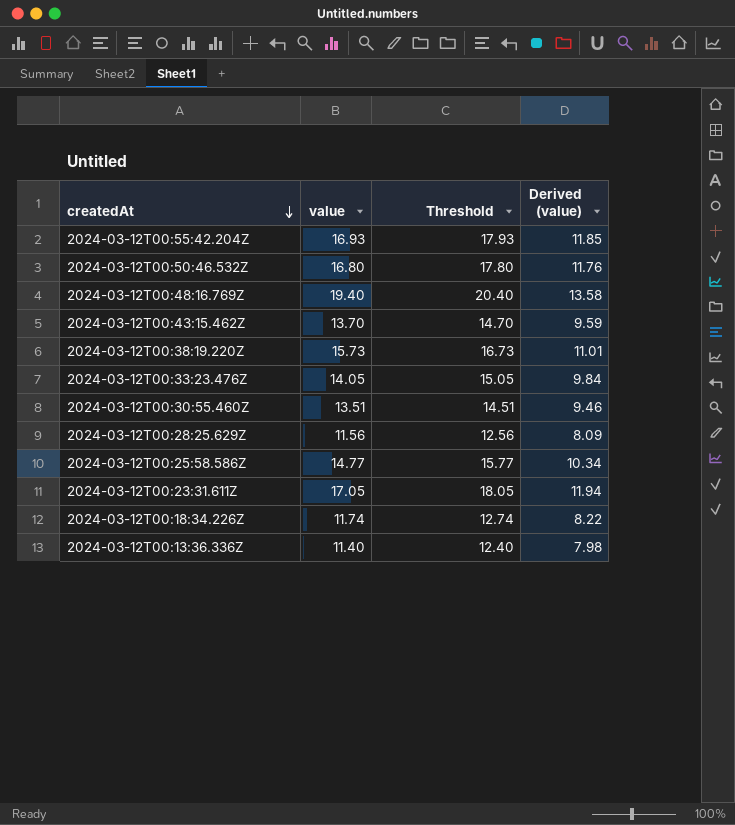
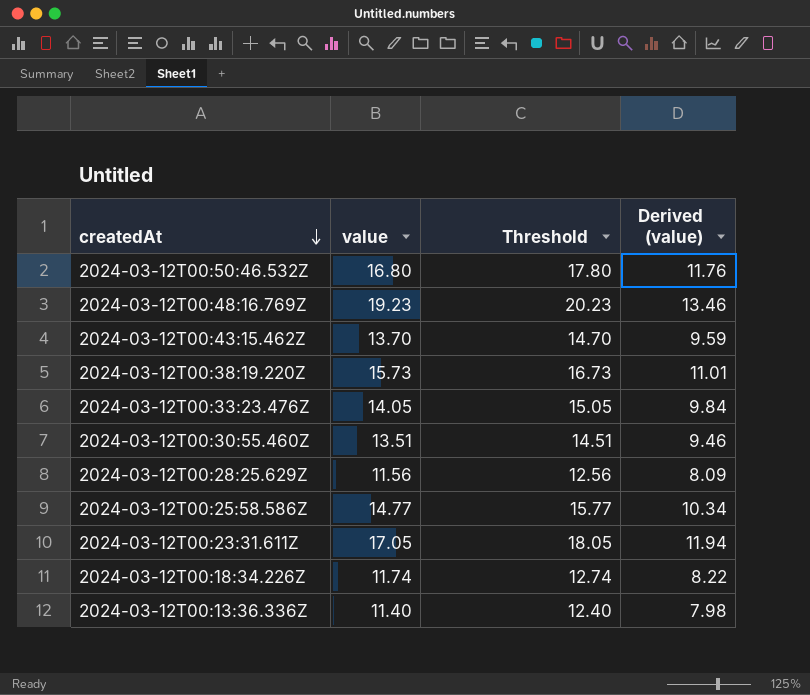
row 2024-03-12T00:55:42.204Z: 16.93 | 17.93 | 11.85 -> none
2024-03-12T00:48:16.769Z | value: 19.40 -> 19.23
2024-03-12T00:48:16.769Z | Threshold: 20.40 -> 20.23
2024-03-12T00:48:16.769Z | Derived (value): 13.58 -> 13.46

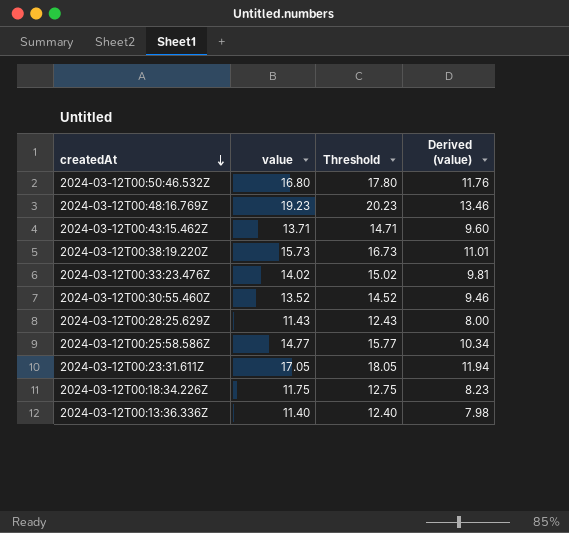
2024-03-12T00:43:15.462Z | value: 13.70 -> 13.71
2024-03-12T00:43:15.462Z | Threshold: 14.70 -> 14.71
2024-03-12T00:43:15.462Z | Derived (value): 9.59 -> 9.60
2024-03-12T00:33:23.476Z | value: 14.05 -> 14.02
2024-03-12T00:33:23.476Z | Threshold: 15.05 -> 15.02
2024-03-12T00:33:23.476Z | Derived (value): 9.84 -> 9.81
2024-03-12T00:30:55.460Z | value: 13.51 -> 13.52
2024-03-12T00:30:55.460Z | Threshold: 14.51 -> 14.52
2024-03-12T00:28:25.629Z | value: 11.56 -> 11.43
2024-03-12T00:28:25.629Z | Threshold: 12.56 -> 12.43
2024-03-12T00:28:25.629Z | Derived (value): 8.09 -> 8.00
2024-03-12T00:18:34.226Z | value: 11.74 -> 11.75
2024-03-12T00:18:34.226Z | Threshold: 12.74 -> 12.75
2024-03-12T00:18:34.226Z | Derived (value): 8.22 -> 8.23

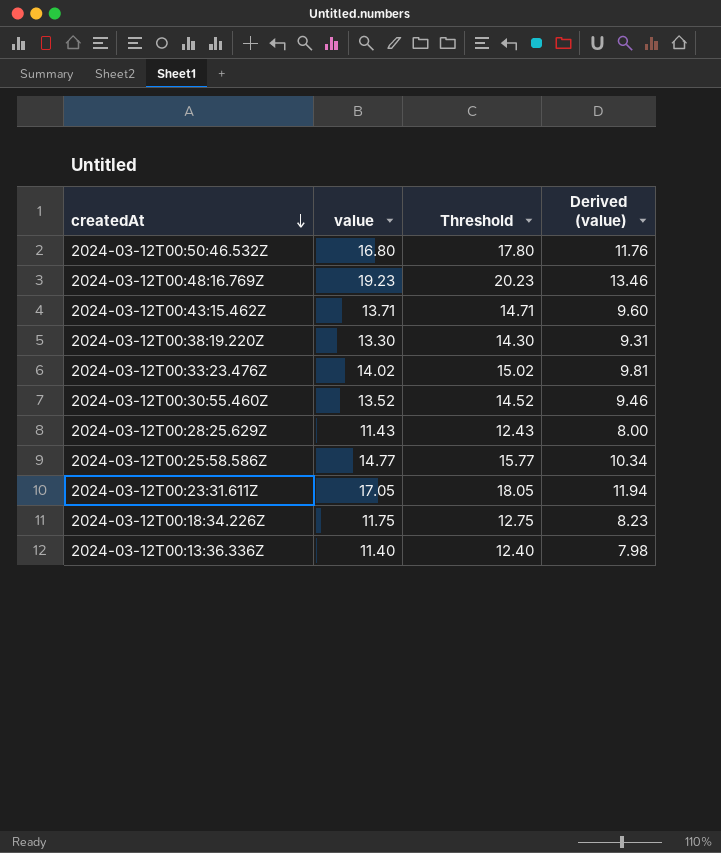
2024-03-12T00:38:19.220Z | value: 15.73 -> 13.30
2024-03-12T00:38:19.220Z | Threshold: 16.73 -> 14.30
2024-03-12T00:38:19.220Z | Derived (value): 11.01 -> 9.31

